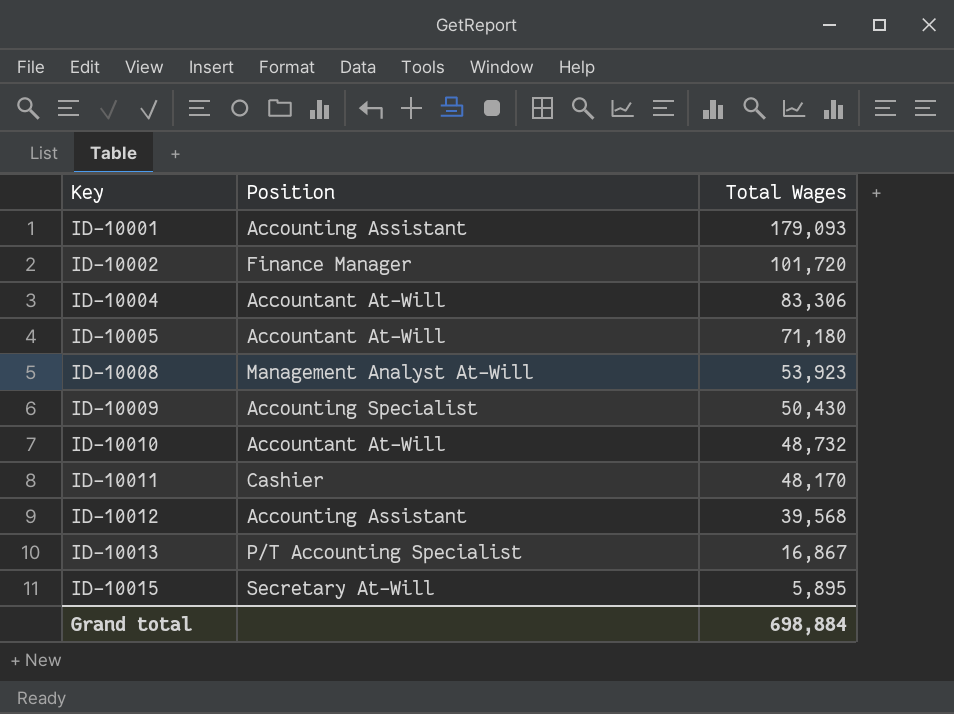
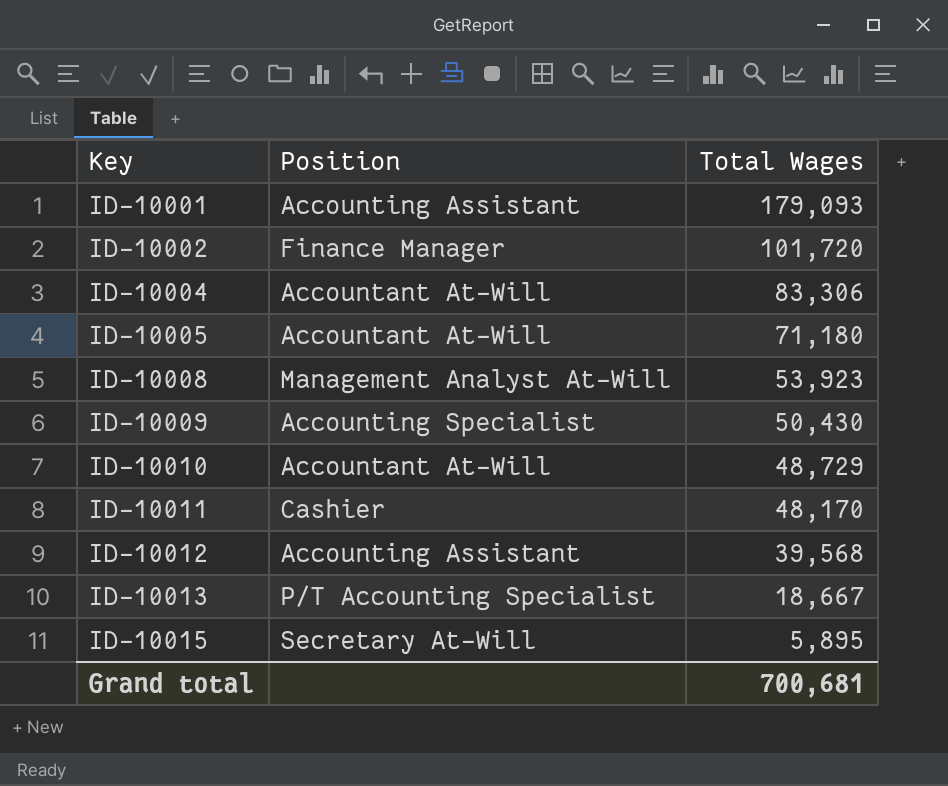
ID-10010 | Total Wages: 48,732 -> 48,729
ID-10013 | Total Wages: 16,867 -> 18,667
Grand total | Total Wages: 698,884 -> 700,681

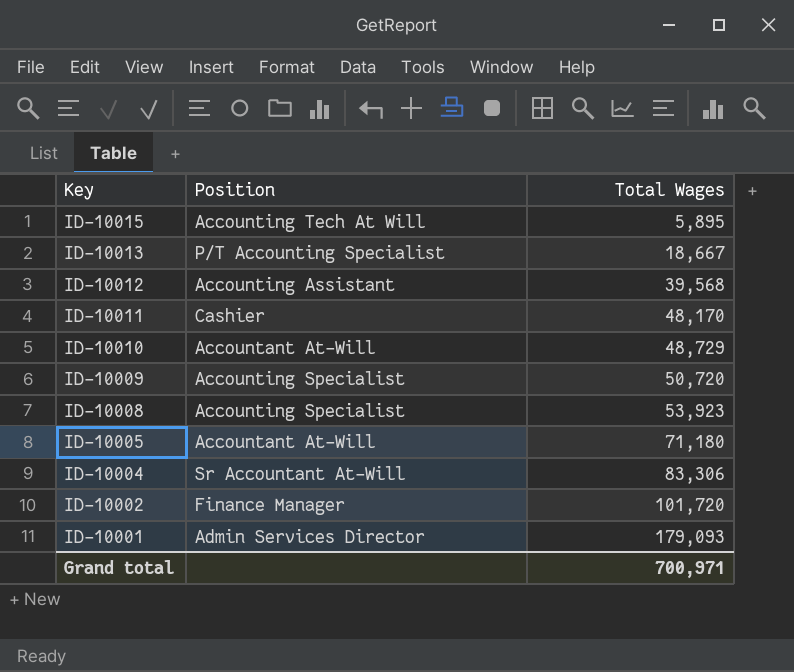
row order: Key ascending -> Key descending
ID-10015 | Position: Secretary At-Will -> Accounting Tech At Will
ID-10009 | Total Wages: 50,430 -> 50,720
ID-10008 | Position: Management Analyst At-Will -> Accounting Specialist
ID-10004 | Position: Accountant At-Will -> Sr Accountant At-Will
ID-10001 | Position: Accounting Assistant -> Admin Services Director
Grand total | Total Wages: 700,681 -> 700,971

